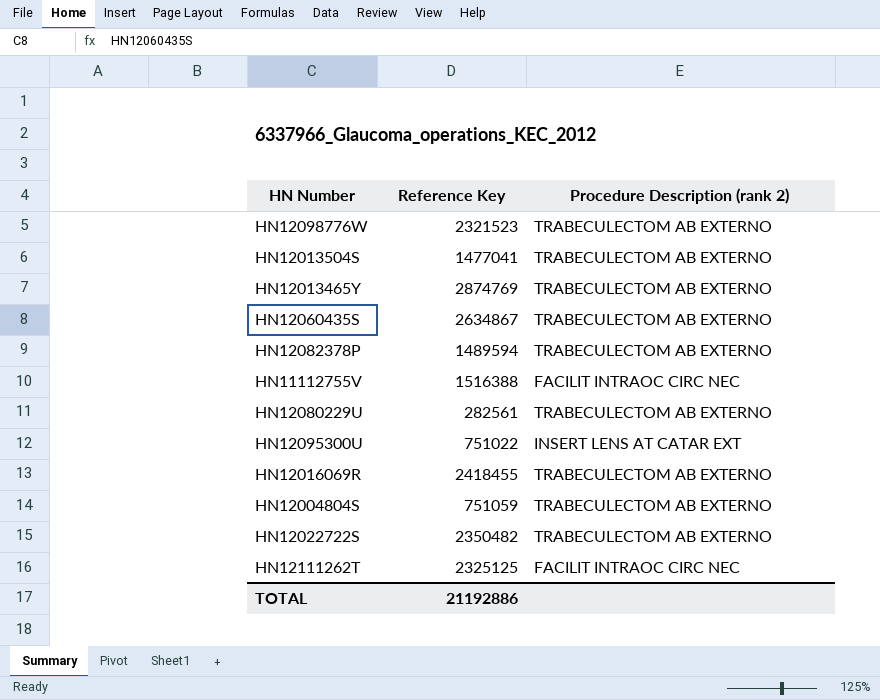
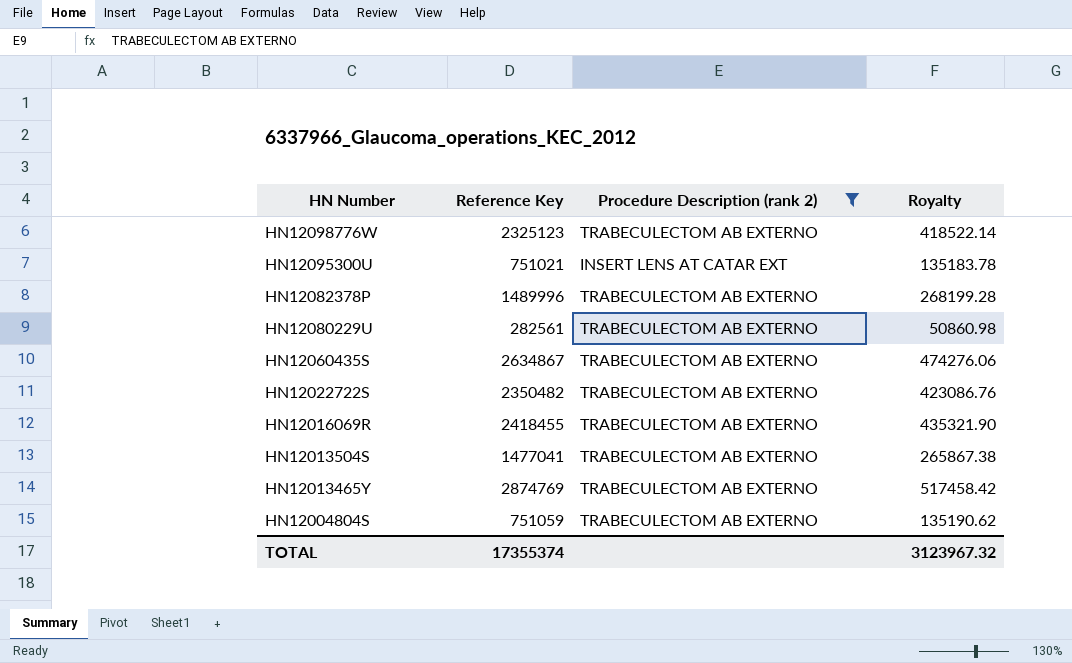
filter: none -> Procedure Description (rank 2) != FACILIT INTRAOC CIRC NEC
row order: none -> HN Number descending
column Royalty | formula: none -> [Reference Key] * 0.18
HN12098776W | Reference Key: 2321523 -> 2325123
HN12095300U | Reference Key: 751022 -> 751021
HN12082378P | Reference Key: 1489594 -> 1489996
TOTAL | Reference Key: 21192886 -> 17355374

